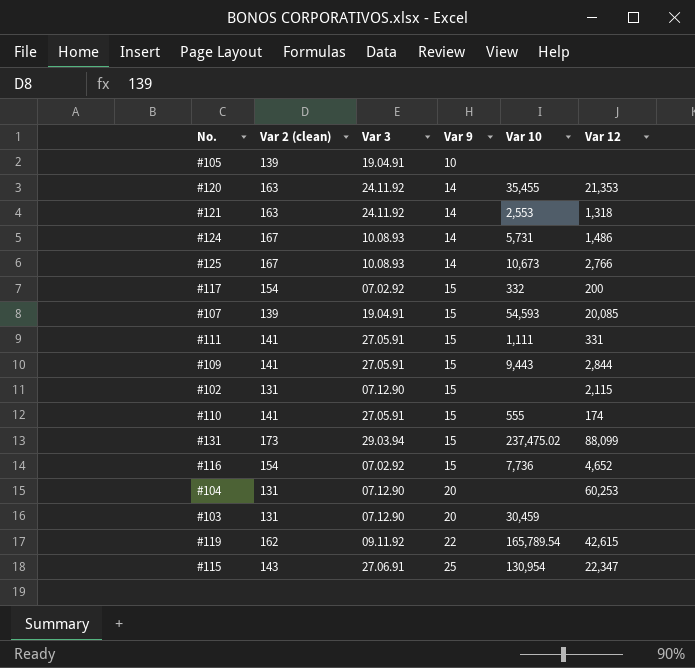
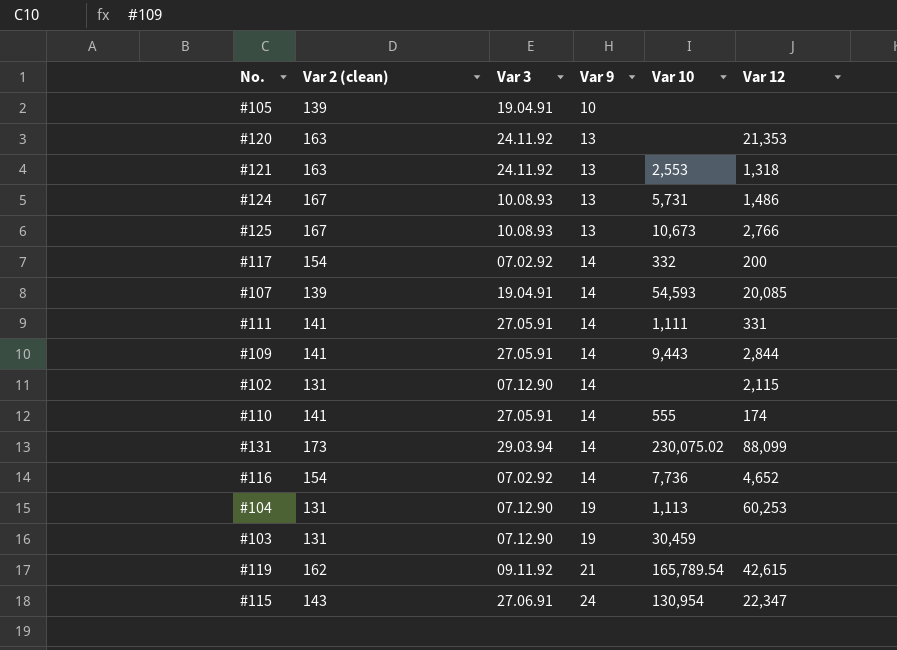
#120 | Var 9: 14 -> 13
#120 | Var 10: 35,455 -> none
#121 | Var 9: 14 -> 13
#124 | Var 9: 14 -> 13
#125 | Var 9: 14 -> 13
#117 | Var 9: 15 -> 14
#107 | Var 9: 15 -> 14
#111 | Var 9: 15 -> 14
#109 | Var 9: 15 -> 14
#102 | Var 9: 15 -> 14
#110 | Var 9: 15 -> 14
#131 | Var 9: 15 -> 14
#131 | Var 10: 237,475.02 -> 230,075.02
#116 | Var 9: 15 -> 14
#104 | Var 9: 20 -> 19
#104 | Var 10: none -> 1,113
#103 | Var 9: 20 -> 19
#119 | Var 9: 22 -> 21
#115 | Var 9: 25 -> 24

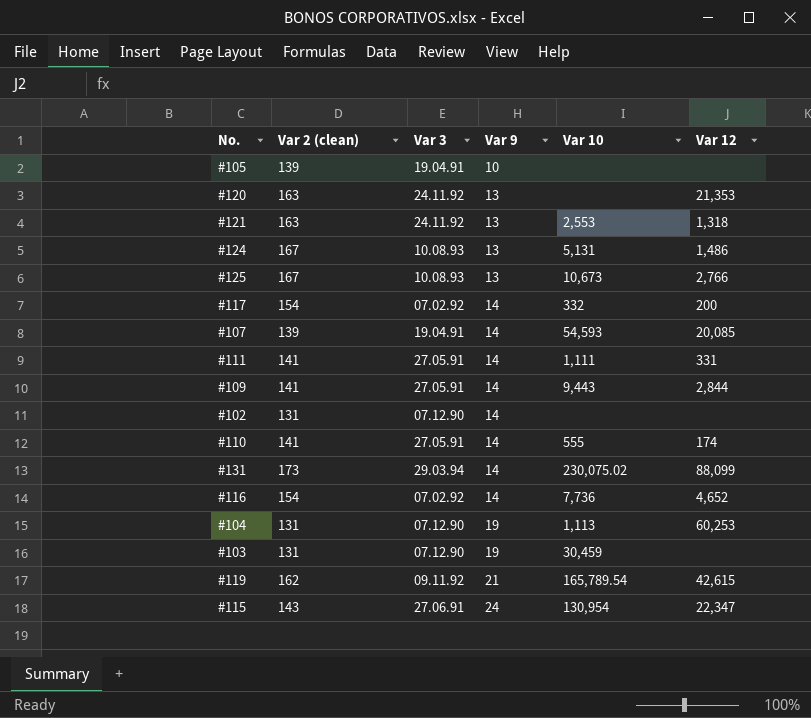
#124 | Var 10: 5,731 -> 5,131
#102 | Var 12: 2,115 -> none

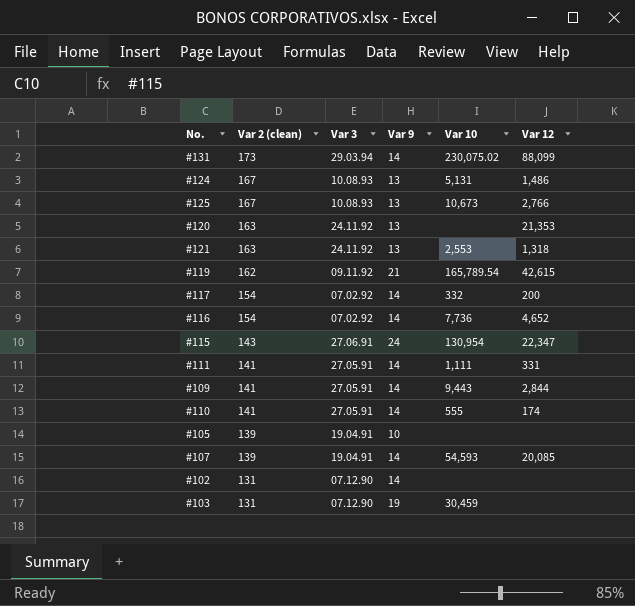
row order: Var 9 ascending -> Var 2 (clean) descending
row #104: 131 | 07.12.90 | 19 | 1,113 | 60,253 -> none

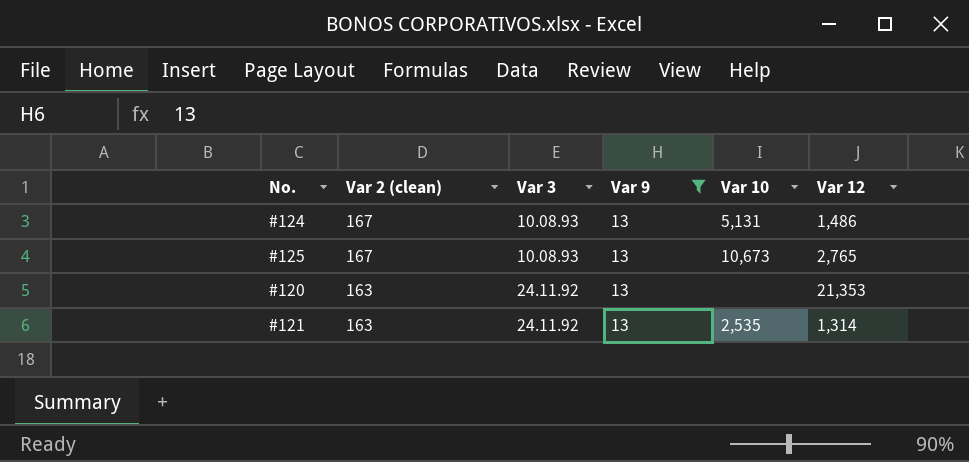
filter: none -> Var 9 = 13
#125 | Var 12: 2,766 -> 2,765
#121 | Var 10: 2,553 -> 2,535
#121 | Var 12: 1,318 -> 1,314

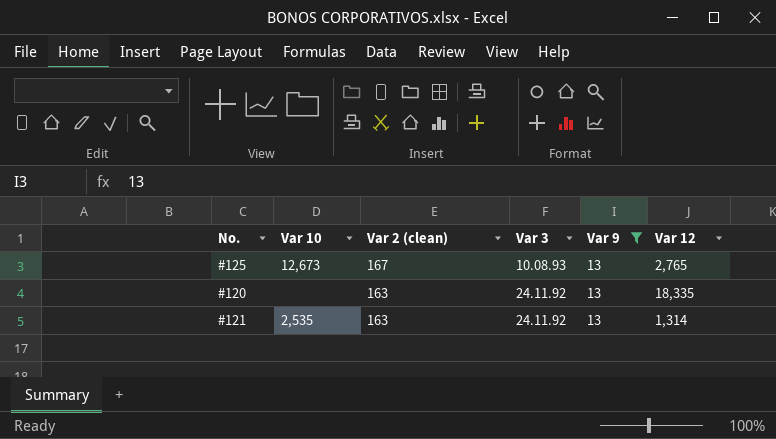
column Var 10 | position: 5 -> 2
row #124: 167 | 10.08.93 | 13 | 5,131 | 1,486 -> none
#125 | Var 10: 10,673 -> 12,673
#120 | Var 12: 21,353 -> 18,335

